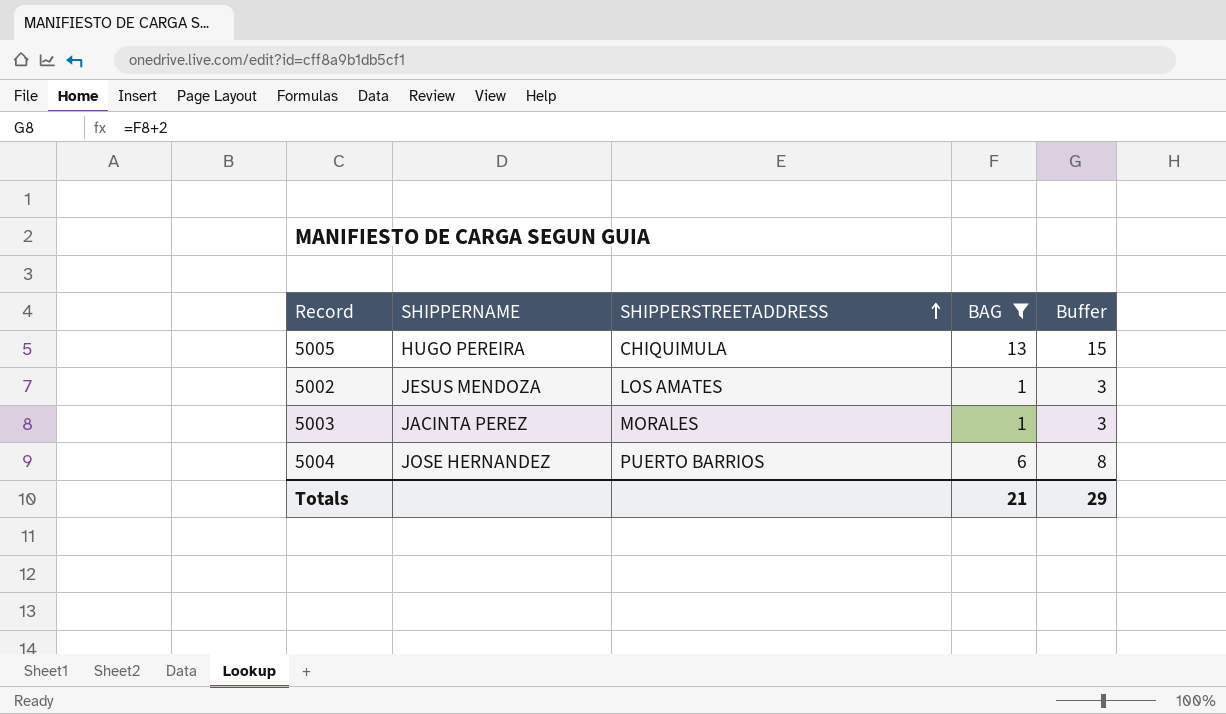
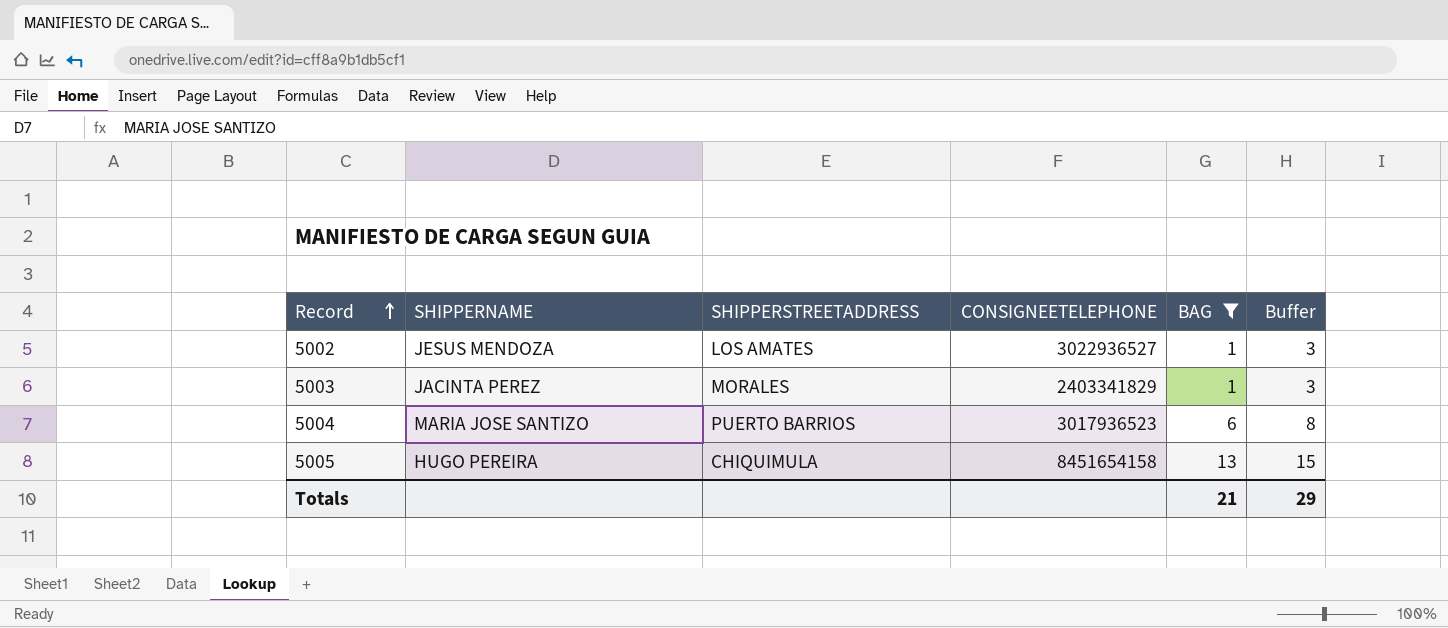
row order: SHIPPERSTREETADDRESS ascending -> Record ascending
column CONSIGNEETELEPHONE | position: none -> 4
5004 | SHIPPERNAME: JOSE HERNANDEZ -> MARIA JOSE SANTIZO

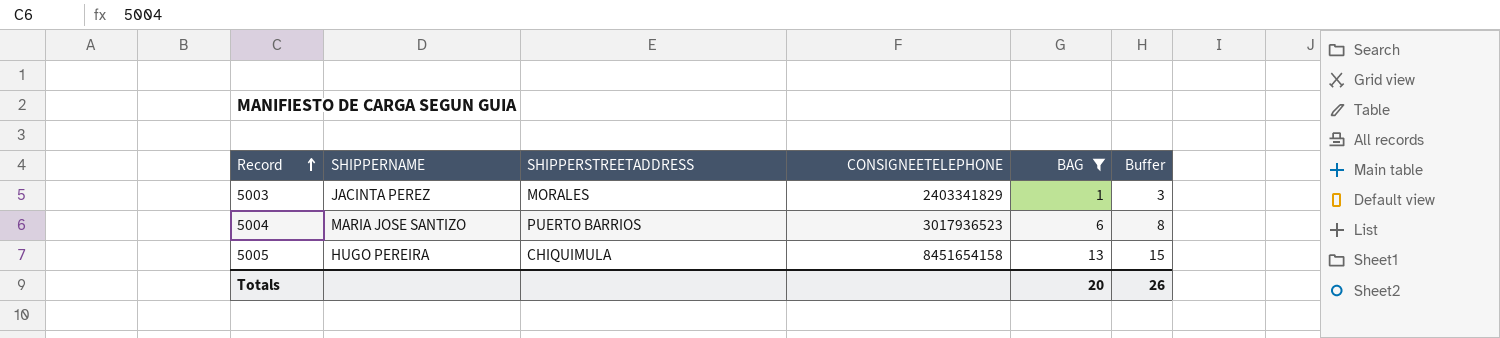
row 5002: JESUS MENDOZA | LOS AMATES | 3022936527 | 1 | 3 -> none
Totals | BAG: 21 -> 20
Totals | Buffer: 29 -> 26

